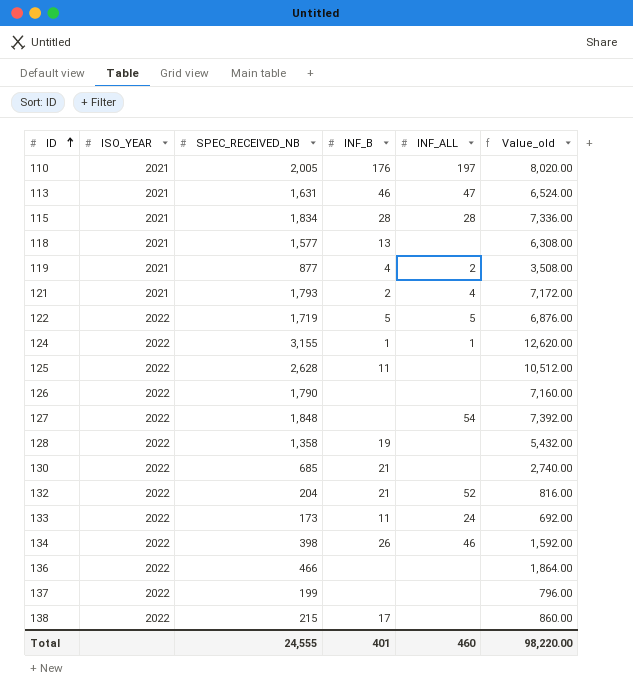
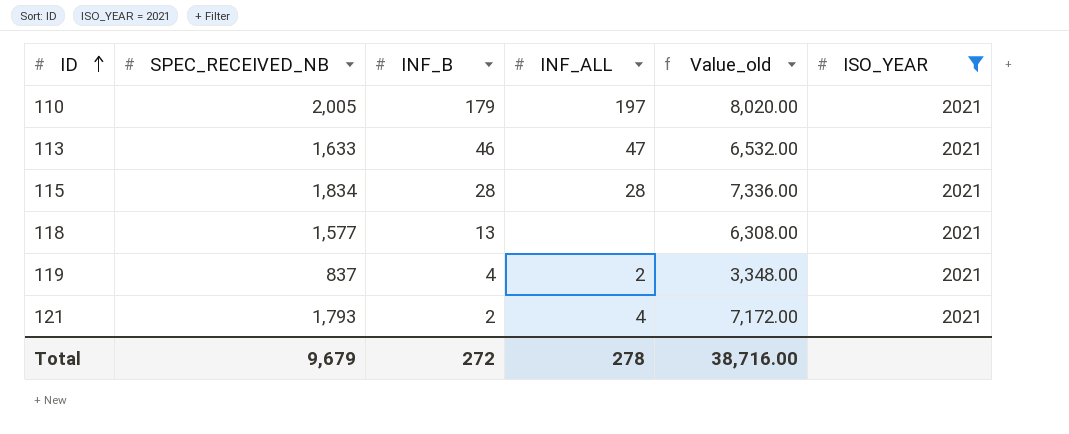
filter: none -> ISO_YEAR = 2021
column ISO_YEAR | position: 2 -> 6
110 | INF_B: 176 -> 179
113 | SPEC_RECEIVED_NB: 1,631 -> 1,633
113 | Value_old: 6,524.00 -> 6,532.00
119 | SPEC_RECEIVED_NB: 877 -> 837
119 | Value_old: 3,508.00 -> 3,348.00
Total | SPEC_RECEIVED_NB: 24,555 -> 9,679
Total | INF_B: 401 -> 272
Total | INF_ALL: 460 -> 278
Total | Value_old: 98,220.00 -> 38,716.00

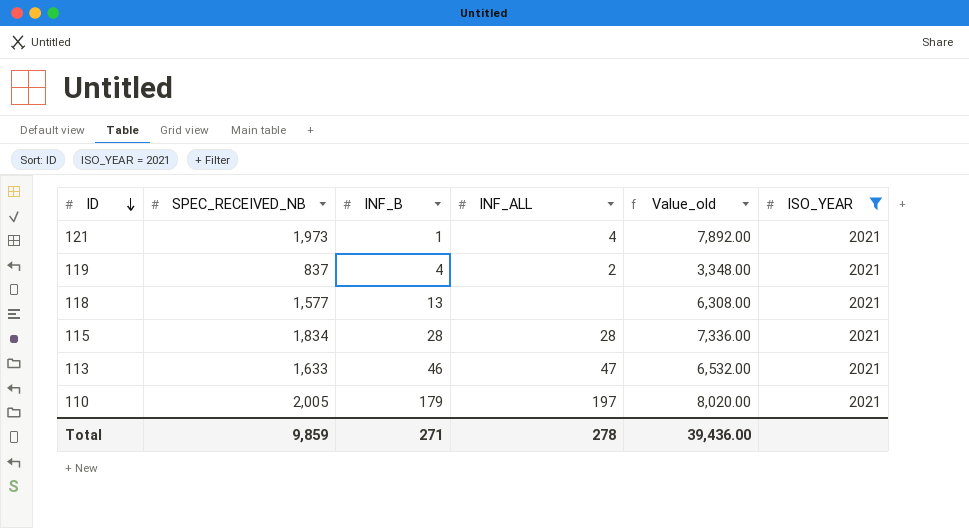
row order: ID ascending -> ID descending
121 | SPEC_RECEIVED_NB: 1,793 -> 1,973
121 | INF_B: 2 -> 1
121 | Value_old: 7,172.00 -> 7,892.00
Total | SPEC_RECEIVED_NB: 9,679 -> 9,859
Total | INF_B: 272 -> 271
Total | Value_old: 38,716.00 -> 39,436.00

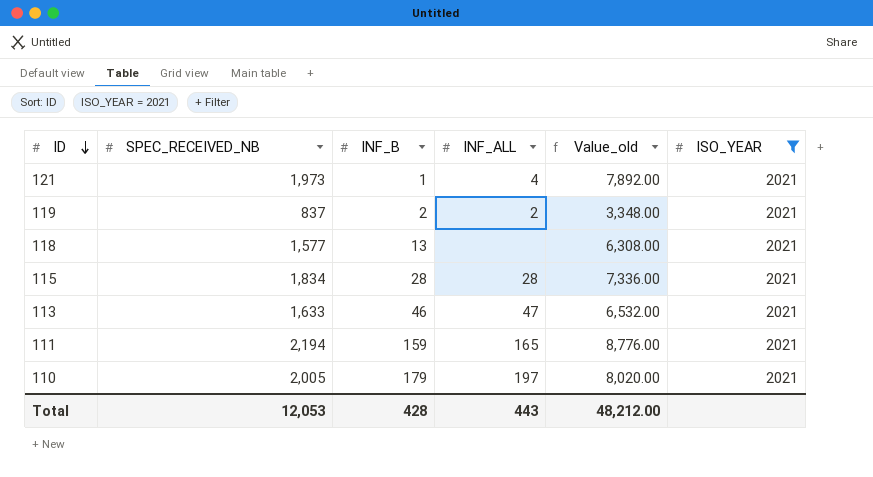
119 | INF_B: 4 -> 2
row 111: none -> 2,194 | 159 | 165 | 8,776.00 | 2021
Total | SPEC_RECEIVED_NB: 9,859 -> 12,053
Total | INF_B: 271 -> 428
Total | INF_ALL: 278 -> 443
Total | Value_old: 39,436.00 -> 48,212.00

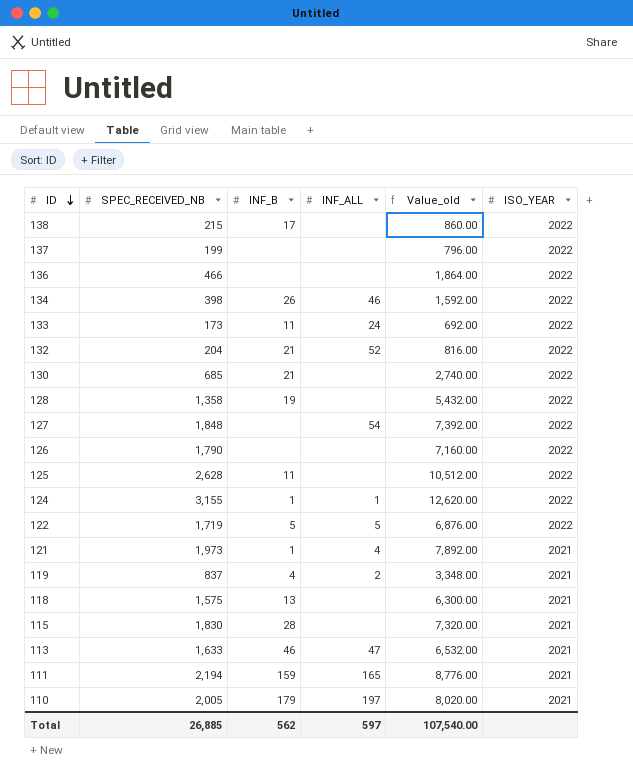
filter: ISO_YEAR = 2021 -> none
119 | INF_B: 2 -> 4
118 | SPEC_RECEIVED_NB: 1,577 -> 1,575
118 | Value_old: 6,308.00 -> 6,300.00
115 | SPEC_RECEIVED_NB: 1,834 -> 1,830
115 | INF_ALL: 28 -> none
115 | Value_old: 7,336.00 -> 7,320.00
Total | SPEC_RECEIVED_NB: 12,053 -> 26,885
Total | INF_B: 428 -> 562
Total | INF_ALL: 443 -> 597
Total | Value_old: 48,212.00 -> 107,540.00

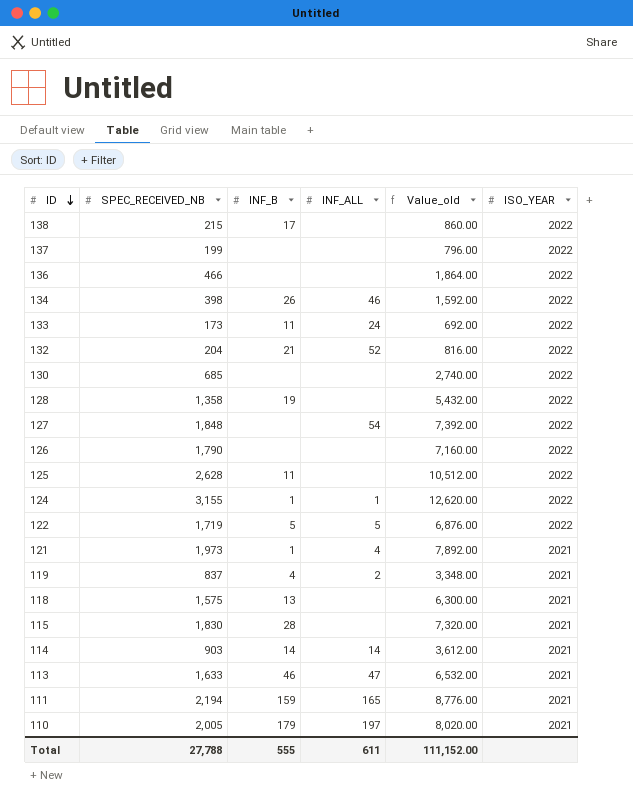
130 | INF_B: 21 -> none
row 114: none -> 903 | 14 | 14 | 3,612.00 | 2021
Total | SPEC_RECEIVED_NB: 26,885 -> 27,788
Total | INF_B: 562 -> 555
Total | INF_ALL: 597 -> 611
Total | Value_old: 107,540.00 -> 111,152.00

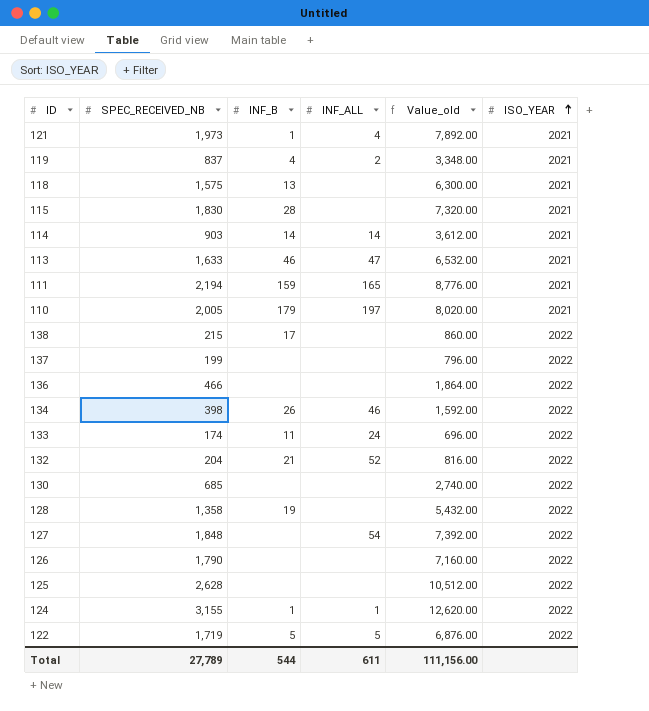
row order: ID descending -> ISO_YEAR ascending
133 | SPEC_RECEIVED_NB: 173 -> 174
133 | Value_old: 692.00 -> 696.00
125 | INF_B: 11 -> none
Total | SPEC_RECEIVED_NB: 27,788 -> 27,789
Total | INF_B: 555 -> 544
Total | Value_old: 111,152.00 -> 111,156.00

